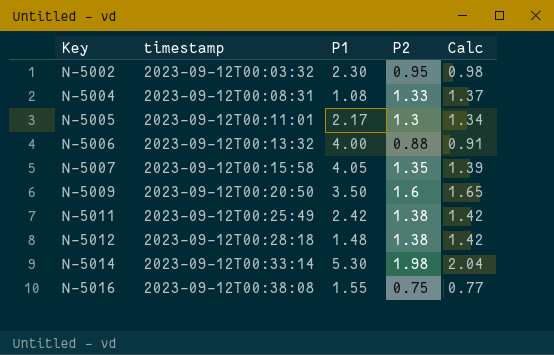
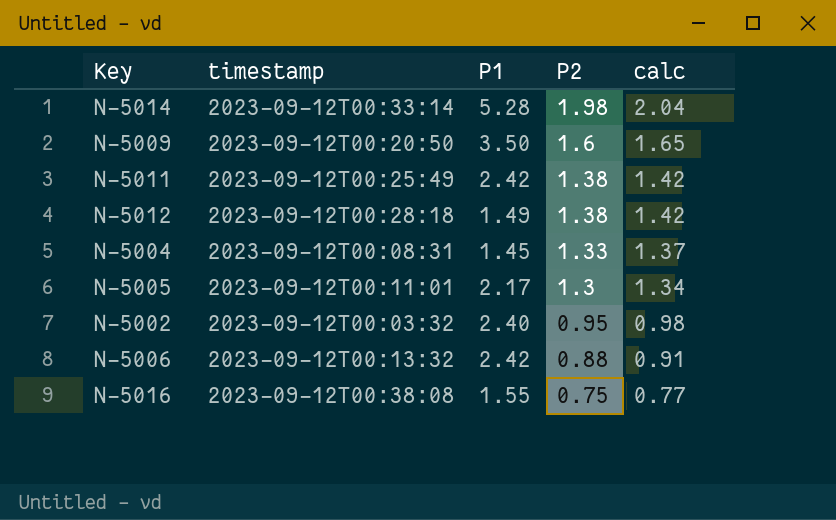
row order: Key ascending -> P2 descending
column name: Calc -> calc
row N-5007: 2023-09-12T00:15:58 | 4.05 | 1.35 | 1.39 -> none
N-5014 | P1: 5.30 -> 5.28
N-5012 | P1: 1.48 -> 1.49
N-5004 | P1: 1.08 -> 1.45
N-5002 | P1: 2.30 -> 2.40
N-5006 | P1: 4.00 -> 2.42

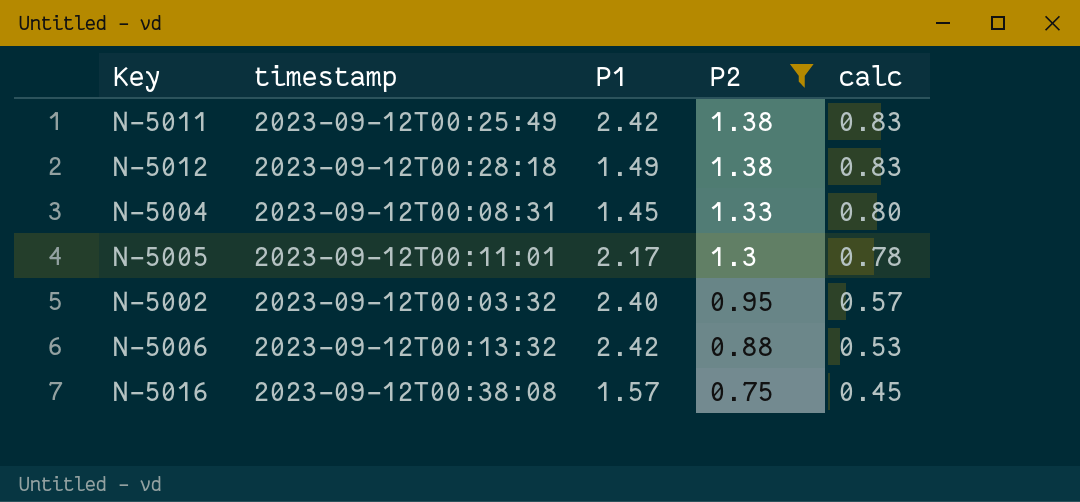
filter: none -> P2 <= 1.38
column calc | formula: [P2] * 1.03 -> [P2] * 0.6
N-5016 | P1: 1.55 -> 1.57

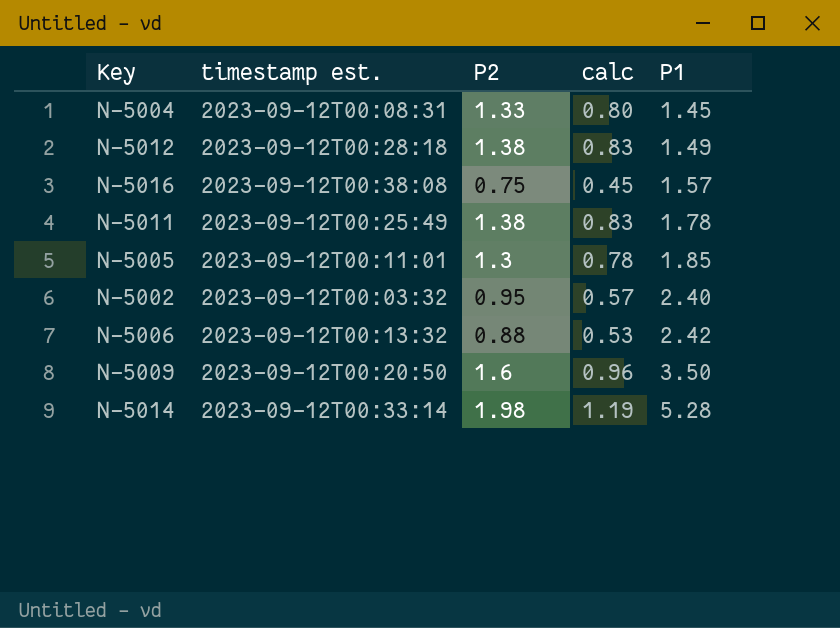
filter: P2 <= 1.38 -> none
row order: P2 descending -> P1 ascending
column name: timestamp -> timestamp est.
column P1 | position: 3 -> 5
N-5011 | P1: 2.42 -> 1.78
N-5005 | P1: 2.17 -> 1.85

